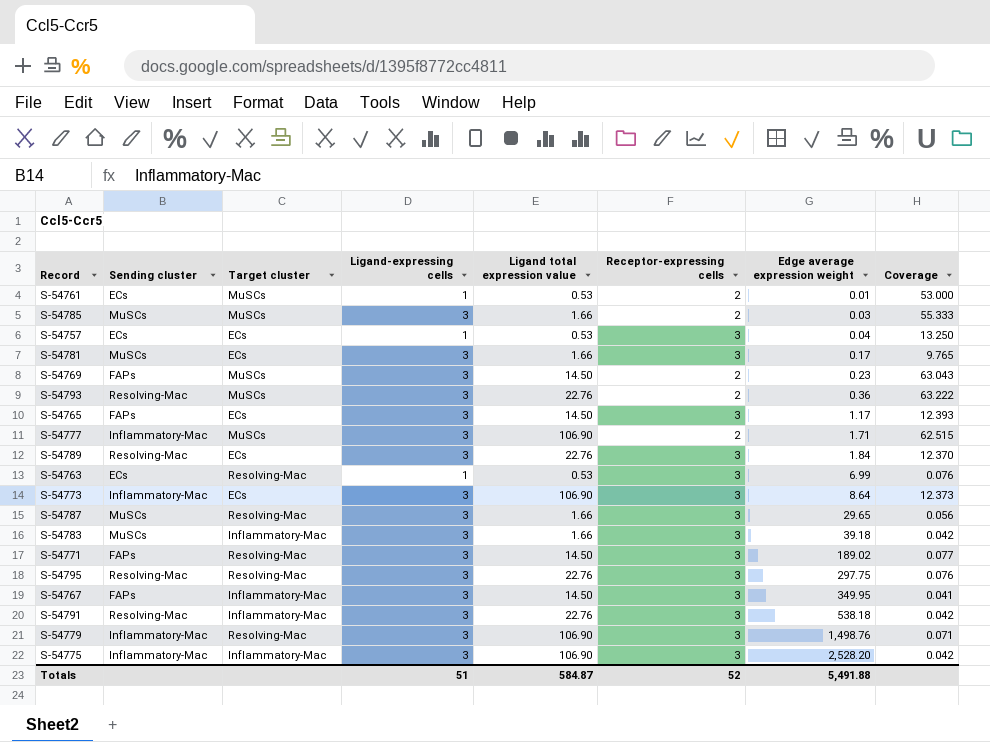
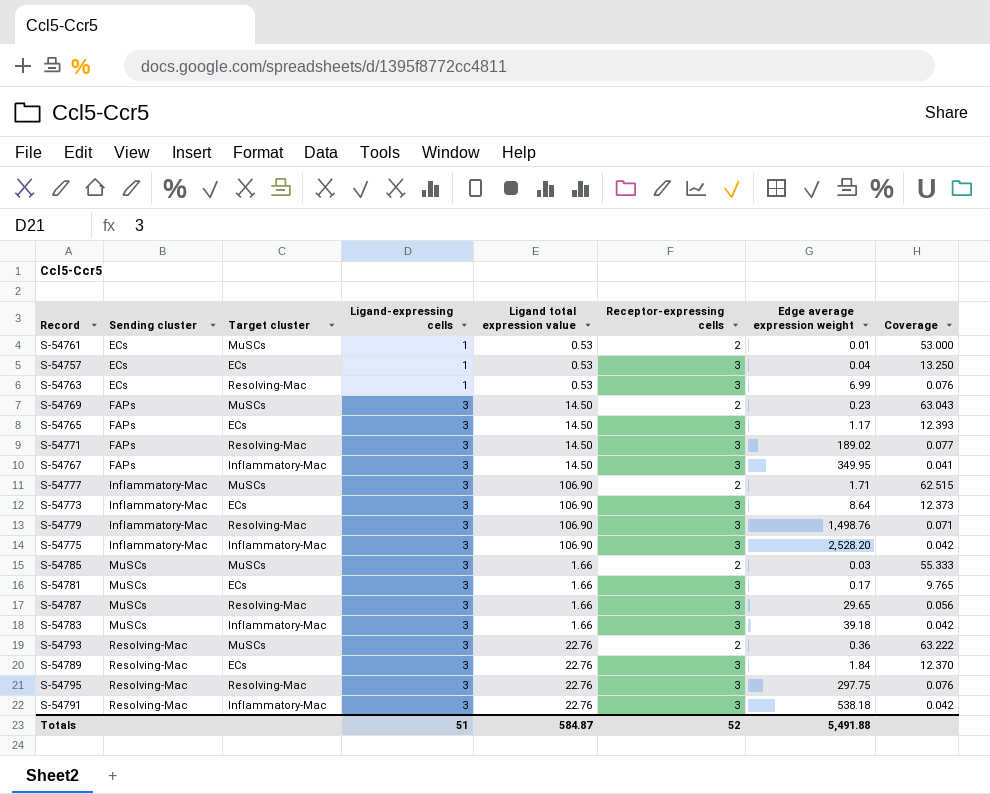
row order: Edge average expression weight ascending -> Sending cluster ascending

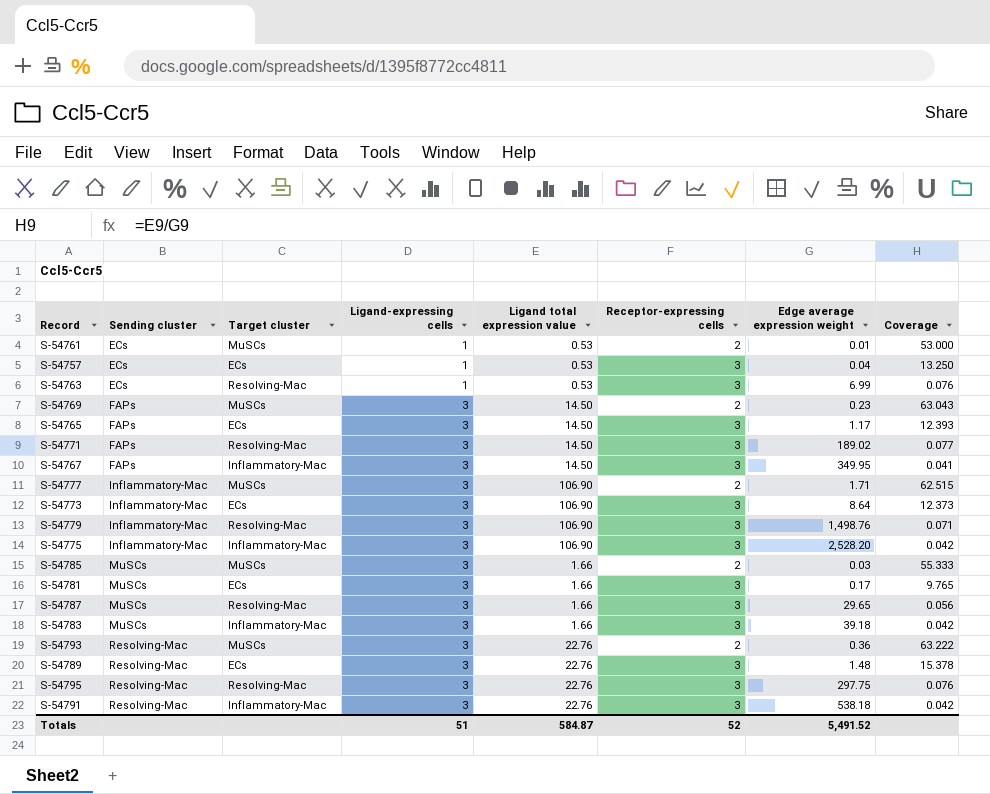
S-54789 | Edge average expression weight: 1.84 -> 1.48
S-54789 | Coverage: 12.370 -> 15.378
Totals | Edge average expression weight: 5,491.88 -> 5,491.52

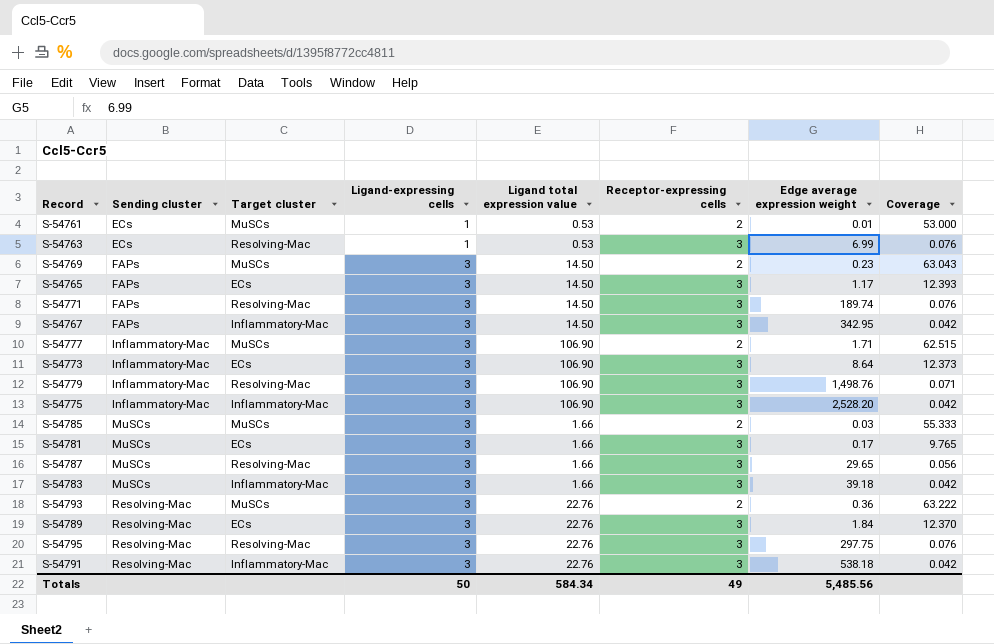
row S-54757: ECs | ECs | 1 | 0.53 | 3 | 0.04 | 13.250 -> none
S-54771 | Edge average expression weight: 189.02 -> 189.74
S-54771 | Coverage: 0.077 -> 0.076
S-54767 | Edge average expression weight: 349.95 -> 342.95
S-54767 | Coverage: 0.041 -> 0.042
S-54789 | Edge average expression weight: 1.48 -> 1.84
S-54789 | Coverage: 15.378 -> 12.370
Totals | Ligand-expressing cells: 51 -> 50
Totals | Ligand total expression value: 584.87 -> 584.34
Totals | Receptor-expressing cells: 52 -> 49
Totals | Edge average expression weight: 5,491.52 -> 5,485.56

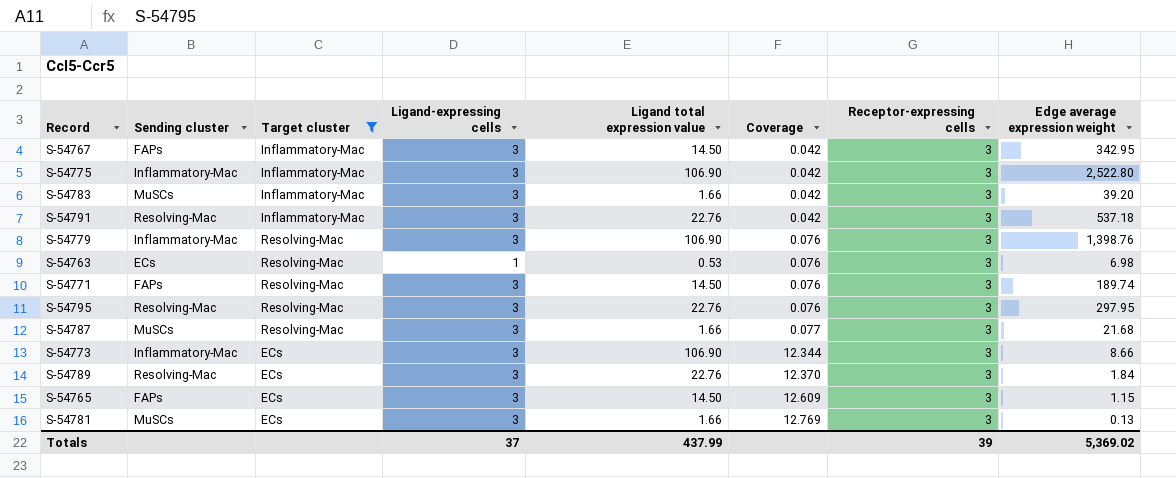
filter: none -> Target cluster != MuSCs
row order: Sending cluster ascending -> Coverage ascending
column Coverage | position: 8 -> 6
S-54775 | Edge average expression weight: 2,528.20 -> 2,522.80
S-54783 | Edge average expression weight: 39.18 -> 39.20
S-54791 | Edge average expression weight: 538.18 -> 537.18
S-54779 | Coverage: 0.071 -> 0.076
S-54779 | Edge average expression weight: 1,498.76 -> 1,398.76
S-54763 | Edge average expression weight: 6.99 -> 6.98
S-54795 | Edge average expression weight: 297.75 -> 297.95
S-54787 | Coverage: 0.056 -> 0.077
S-54787 | Edge average expression weight: 29.65 -> 21.68
S-54773 | Coverage: 12.373 -> 12.344
S-54773 | Edge average expression weight: 8.64 -> 8.66
S-54765 | Coverage: 12.393 -> 12.609
S-54765 | Edge average expression weight: 1.17 -> 1.15
S-54781 | Coverage: 9.765 -> 12.769
S-54781 | Edge average expression weight: 0.17 -> 0.13
Totals | Ligand-expressing cells: 50 -> 37
Totals | Ligand total expression value: 584.34 -> 437.99
Totals | Receptor-expressing cells: 49 -> 39
Totals | Edge average expression weight: 5,485.56 -> 5,369.02

